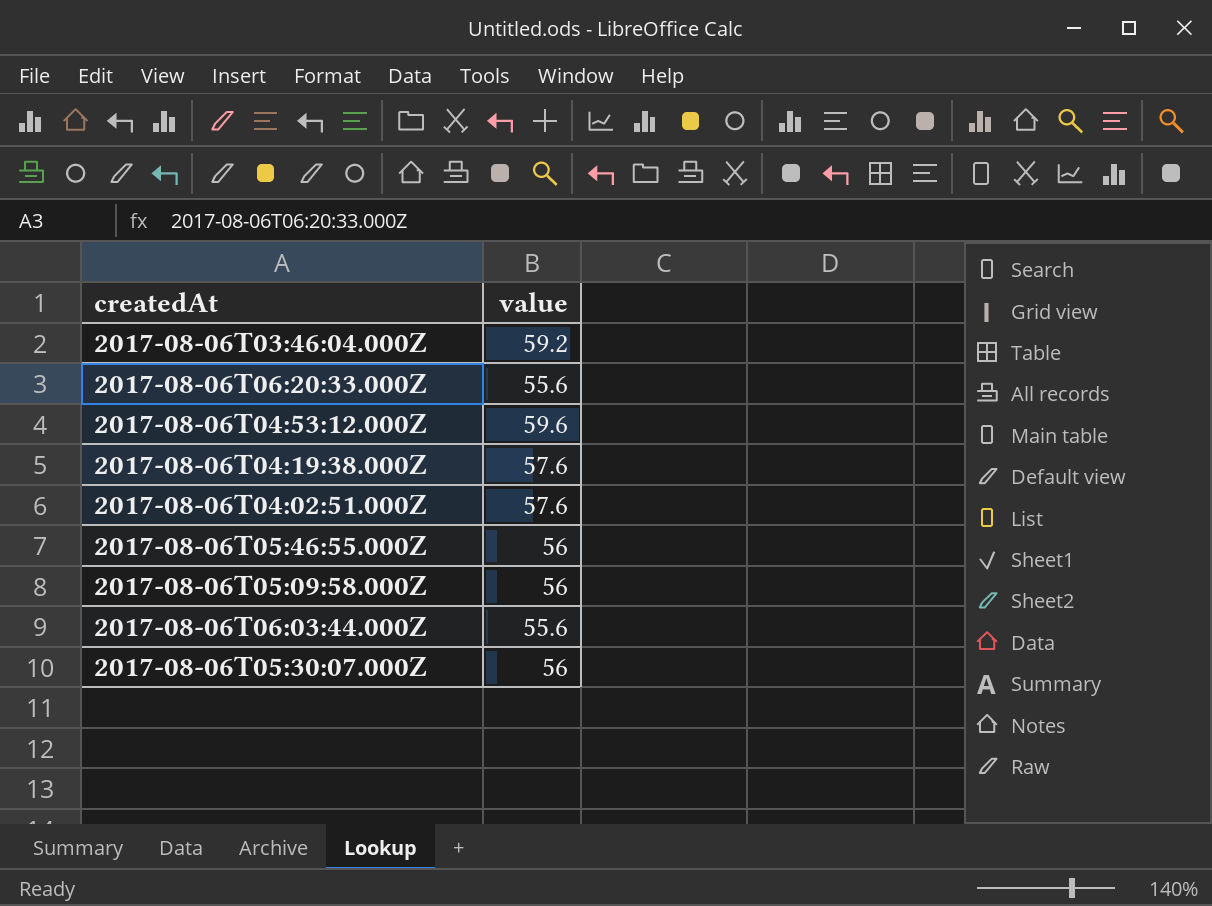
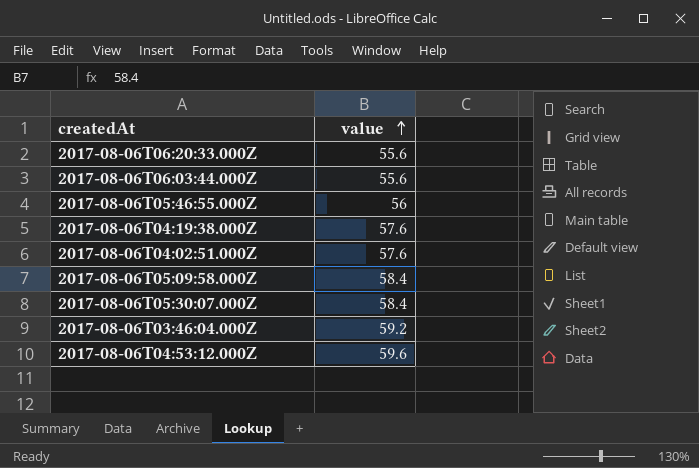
row order: none -> value ascending
2017-08-06T05:09:58.000Z | value: 56 -> 58.4
2017-08-06T05:30:07.000Z | value: 56 -> 58.4

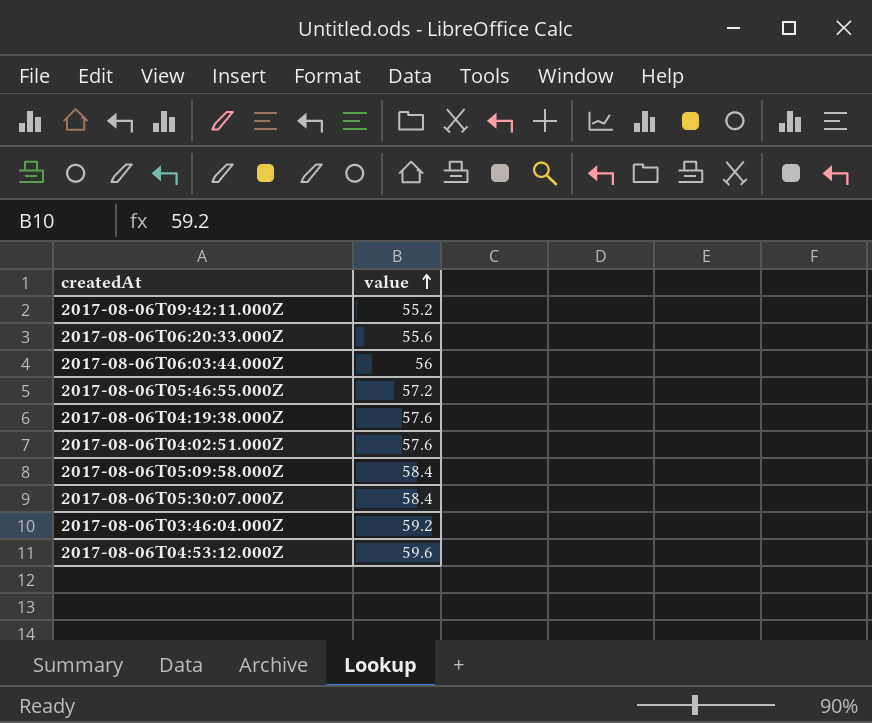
row 2017-08-06T09:42:11.000Z: none -> 55.2
2017-08-06T06:03:44.000Z | value: 55.6 -> 56
2017-08-06T05:46:55.000Z | value: 56 -> 57.2

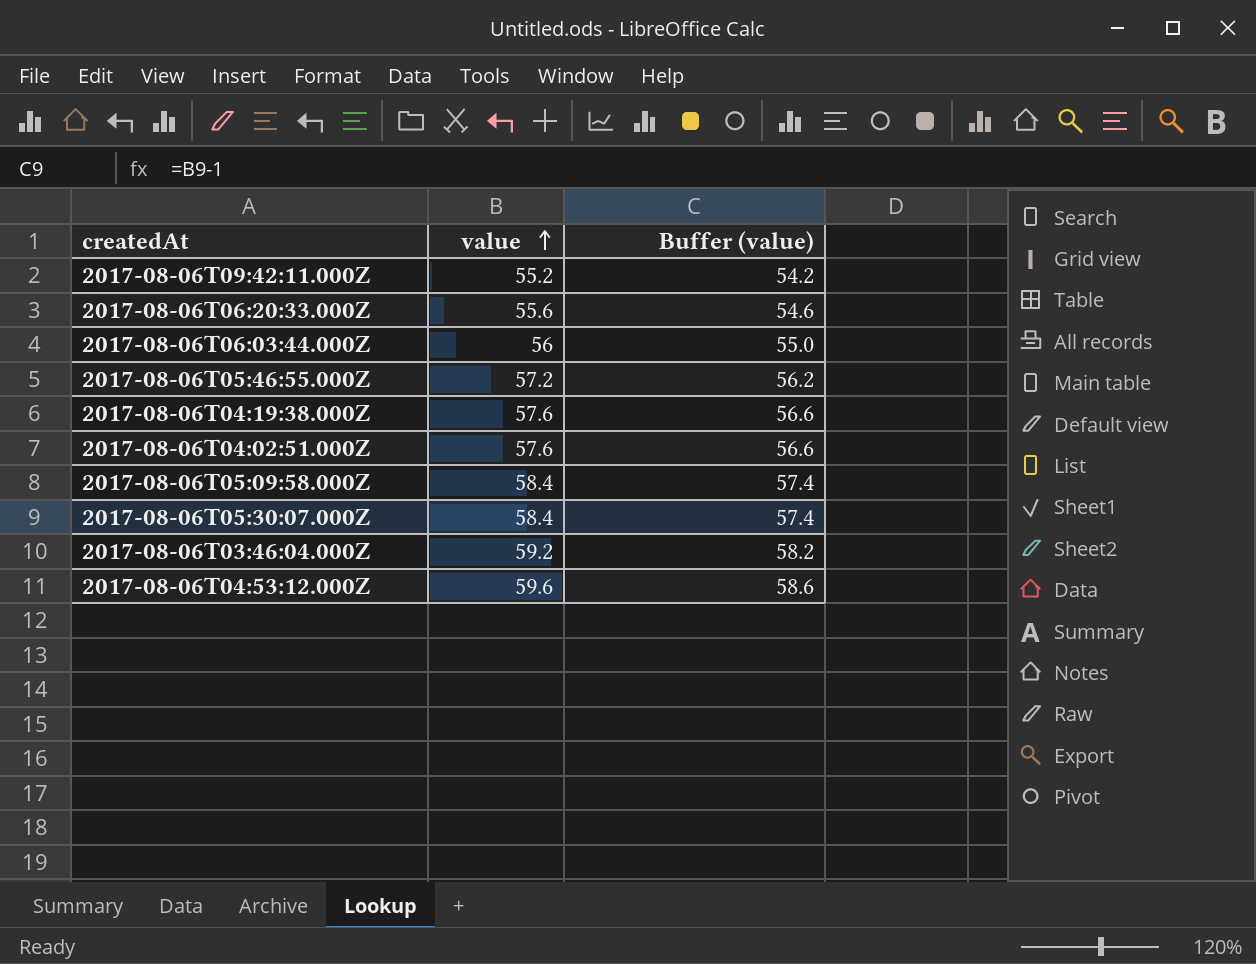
column Buffer (value) | formula: none -> [value] - 1

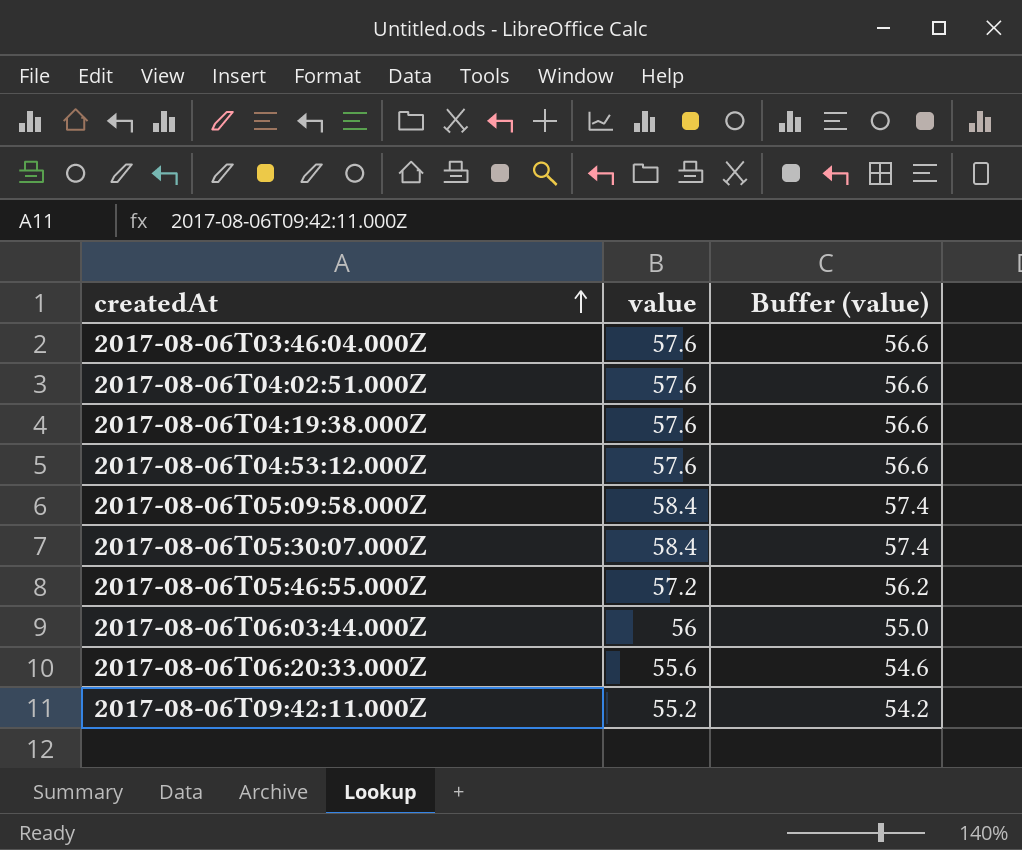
row order: value ascending -> createdAt ascending
2017-08-06T03:46:04.000Z | value: 59.2 -> 57.6
2017-08-06T03:46:04.000Z | Buffer (value): 58.2 -> 56.6
2017-08-06T04:53:12.000Z | value: 59.6 -> 57.6
2017-08-06T04:53:12.000Z | Buffer (value): 58.6 -> 56.6

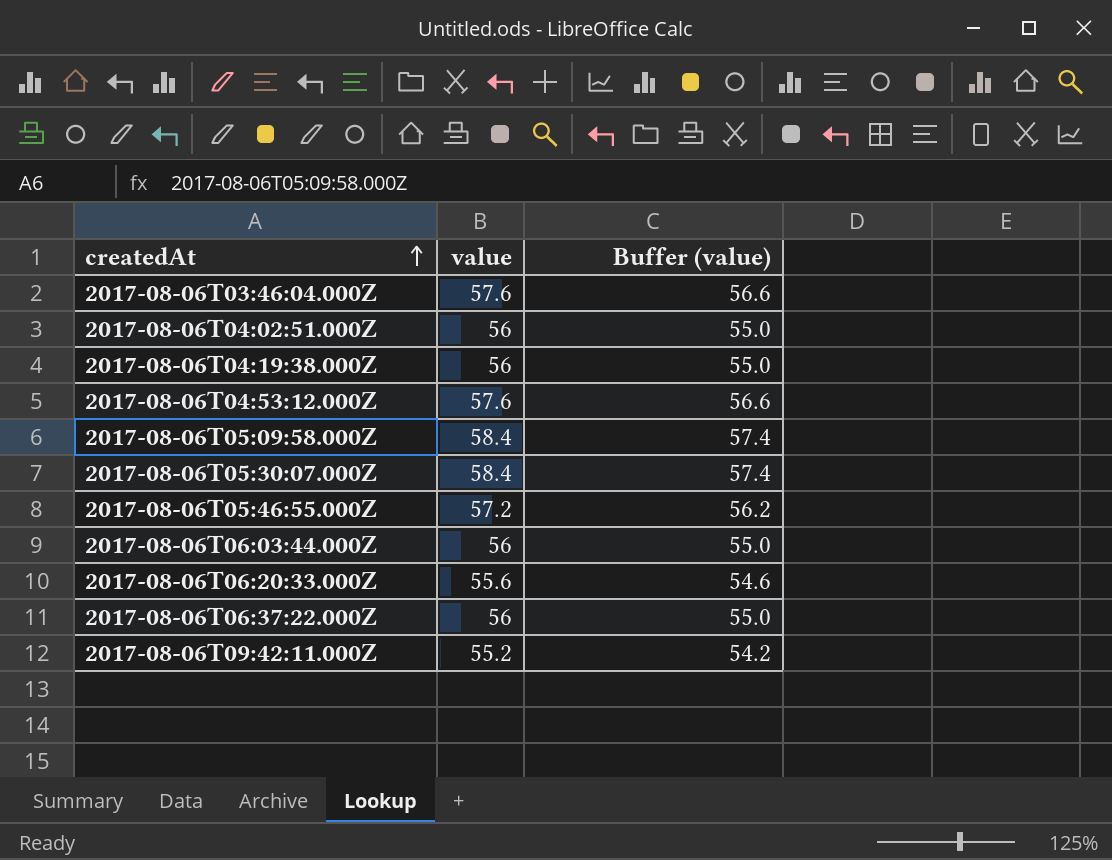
2017-08-06T04:02:51.000Z | value: 57.6 -> 56
2017-08-06T04:02:51.000Z | Buffer (value): 56.6 -> 55.0
2017-08-06T04:19:38.000Z | value: 57.6 -> 56
2017-08-06T04:19:38.000Z | Buffer (value): 56.6 -> 55.0
row 2017-08-06T06:37:22.000Z: none -> 56 | 55.0

